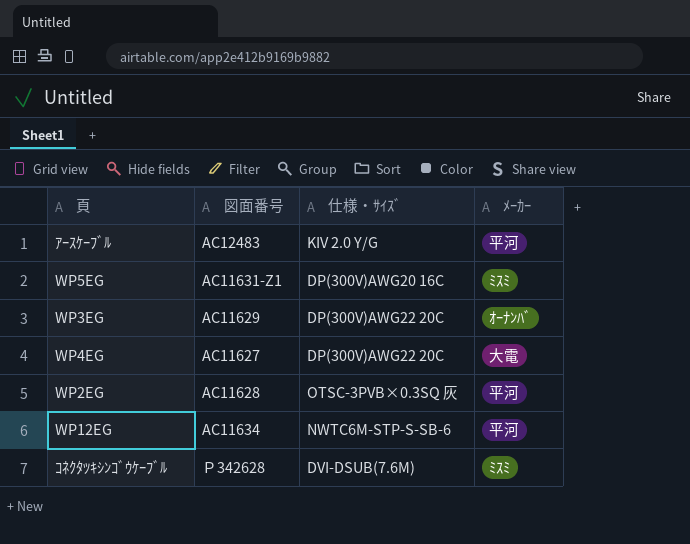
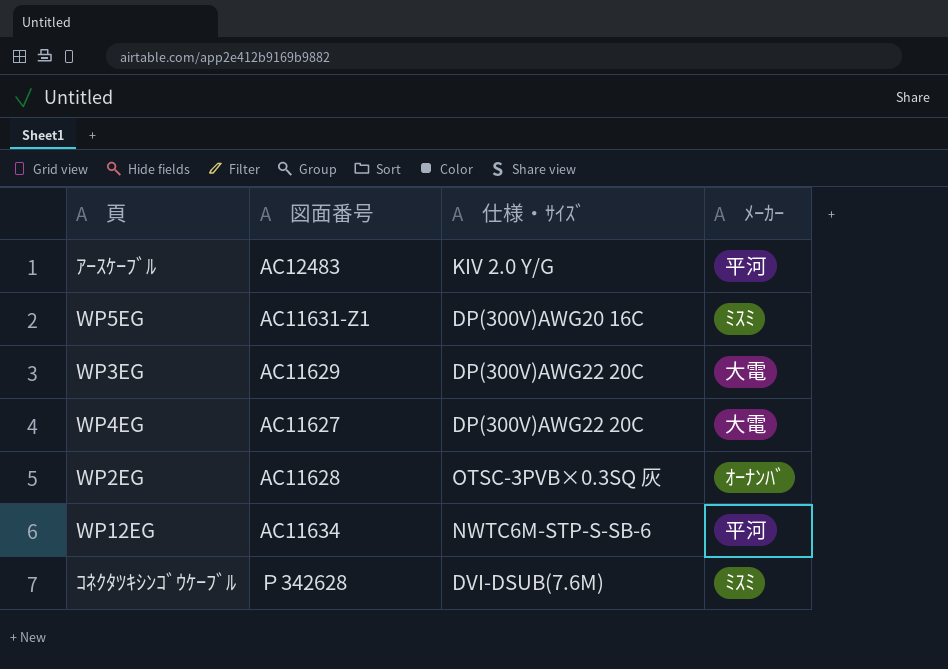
WP3EG | ﾒｰｶｰ: ｵｰﾅﾝﾊﾞ -> 大電
WP2EG | ﾒｰｶｰ: 平河 -> ｵｰﾅﾝﾊﾞ

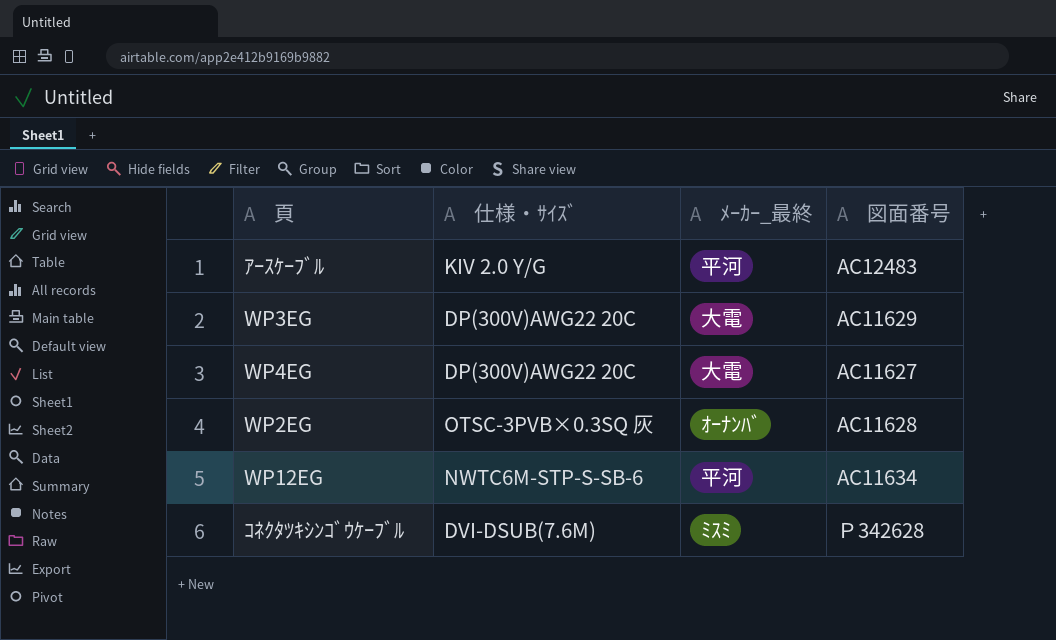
column name: ﾒｰｶｰ -> ﾒｰｶｰ_最終
column 図面番号 | position: 2 -> 4
row WP5EG: AC11631-Z1 | DP(300V)AWG20 16C | ﾐｽﾐ -> none

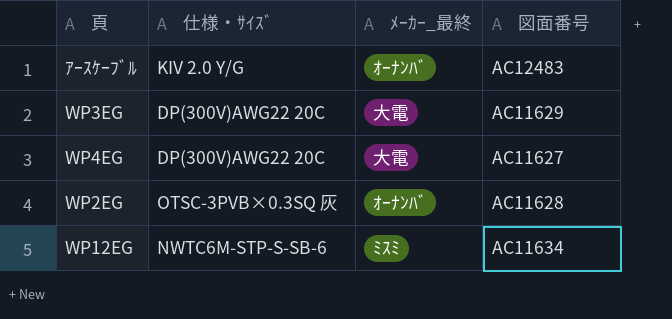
row ｺﾈｸﾀﾂｷｼﾝｺﾞｳｹｰﾌﾞﾙ: DVI-DSUB(7.6M) | ﾐｽﾐ | Ｐ342628 -> none
ｱｰｽｹｰﾌﾞﾙ | ﾒｰｶｰ_最終: 平河 -> ｵｰﾅﾝﾊﾞ
WP12EG | ﾒｰｶｰ_最終: 平河 -> ﾐｽﾐ

